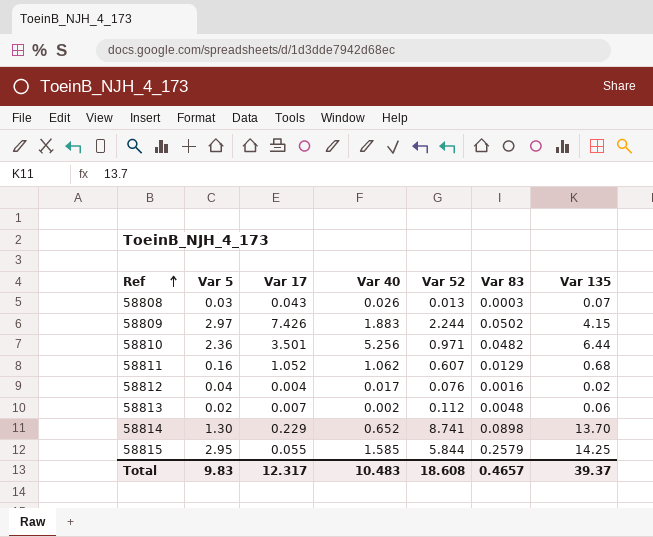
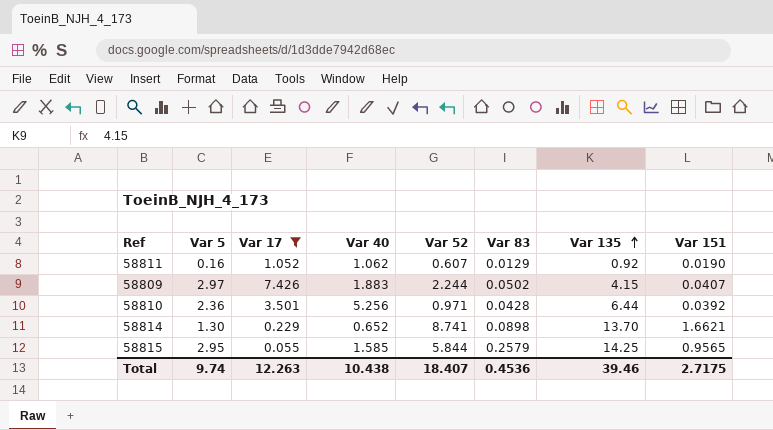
filter: none -> Var 17 >= 0.055
row order: Ref ascending -> Var 135 ascending
column Var 151 | position: none -> 8
58811 | Var 135: 0.68 -> 0.92
58810 | Var 83: 0.0482 -> 0.0428
Total | Var 5: 9.83 -> 9.74
Total | Var 17: 12.317 -> 12.263
Total | Var 40: 10.483 -> 10.438
Total | Var 52: 18.608 -> 18.407
Total | Var 83: 0.4657 -> 0.4536
Total | Var 135: 39.37 -> 39.46

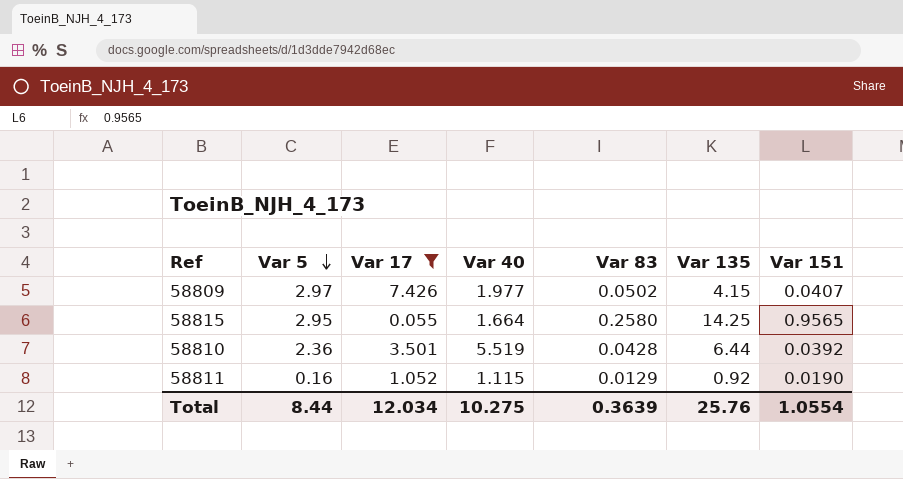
row order: Var 135 ascending -> Var 5 descending
column Var 52 | position: 5 -> none
row 58814: 1.30 | 0.229 | 0.652 | 8.741 | 0.0898 | 13.70 | 1.6621 -> none
58809 | Var 40: 1.883 -> 1.977
58815 | Var 40: 1.585 -> 1.664
58815 | Var 83: 0.2579 -> 0.2580
58810 | Var 40: 5.256 -> 5.519
58811 | Var 40: 1.062 -> 1.115
Total | Var 5: 9.74 -> 8.44
Total | Var 17: 12.263 -> 12.034
Total | Var 40: 10.438 -> 10.275
Total | Var 83: 0.4536 -> 0.3639
Total | Var 135: 39.46 -> 25.76
Total | Var 151: 2.7175 -> 1.0554

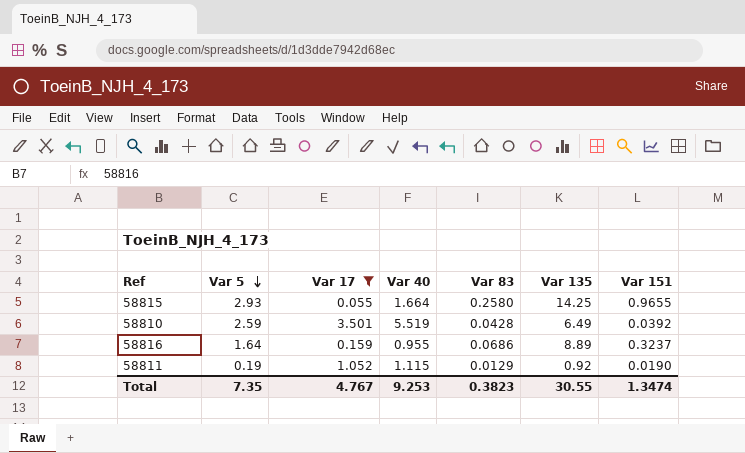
row 58809: 2.97 | 7.426 | 1.977 | 0.0502 | 4.15 | 0.0407 -> none
58815 | Var 5: 2.95 -> 2.93
58815 | Var 151: 0.9565 -> 0.9655
58810 | Var 5: 2.36 -> 2.59
58810 | Var 135: 6.44 -> 6.49
row 58816: none -> 1.64 | 0.159 | 0.955 | 0.0686 | 8.89 | 0.3237
58811 | Var 5: 0.16 -> 0.19
Total | Var 5: 8.44 -> 7.35
Total | Var 17: 12.034 -> 4.767
Total | Var 40: 10.275 -> 9.253
Total | Var 83: 0.3639 -> 0.3823
Total | Var 135: 25.76 -> 30.55
Total | Var 151: 1.0554 -> 1.3474

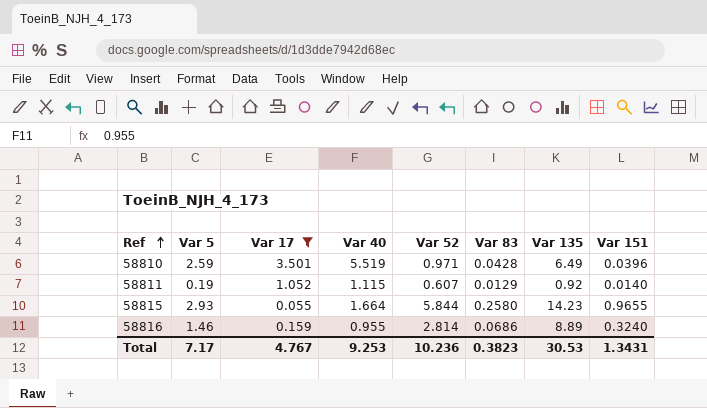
row order: Var 5 descending -> Ref ascending
column Var 52 | position: none -> 5
58810 | Var 151: 0.0392 -> 0.0396
58811 | Var 151: 0.0190 -> 0.0140
58815 | Var 135: 14.25 -> 14.23
58816 | Var 5: 1.64 -> 1.46
58816 | Var 151: 0.3237 -> 0.3240
Total | Var 5: 7.35 -> 7.17
Total | Var 135: 30.55 -> 30.53
Total | Var 151: 1.3474 -> 1.3431

